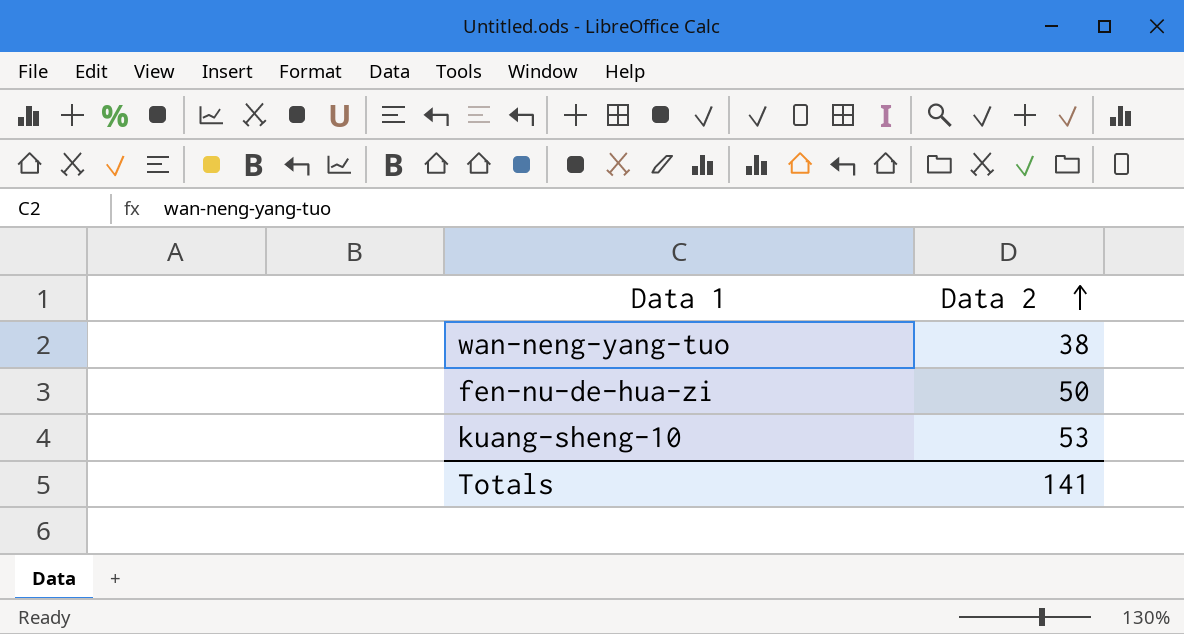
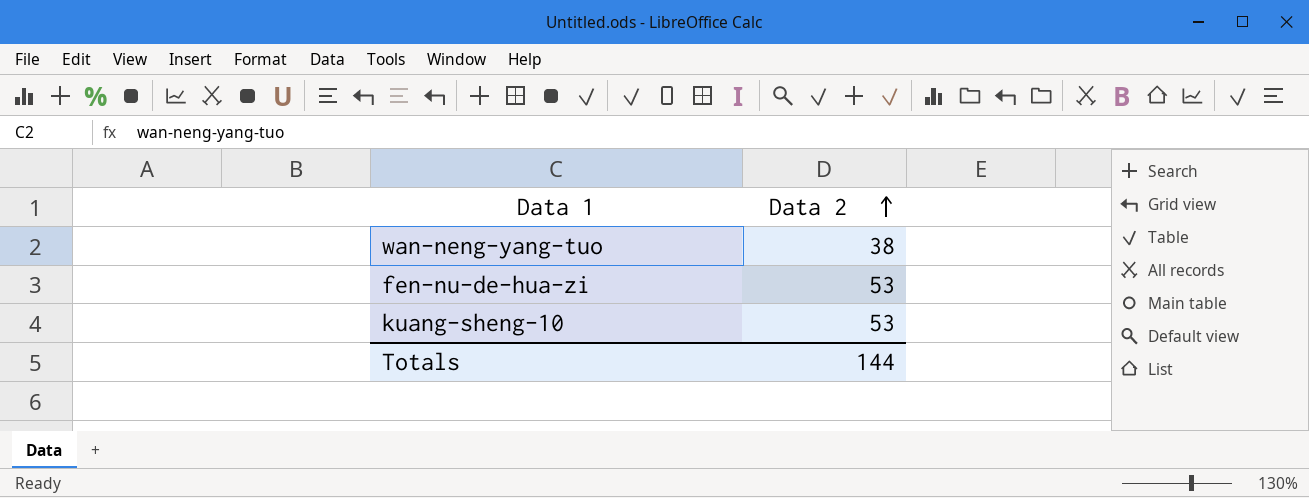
fen-nu-de-hua-zi | Data 2: 50 -> 53
Totals | Data 2: 141 -> 144

